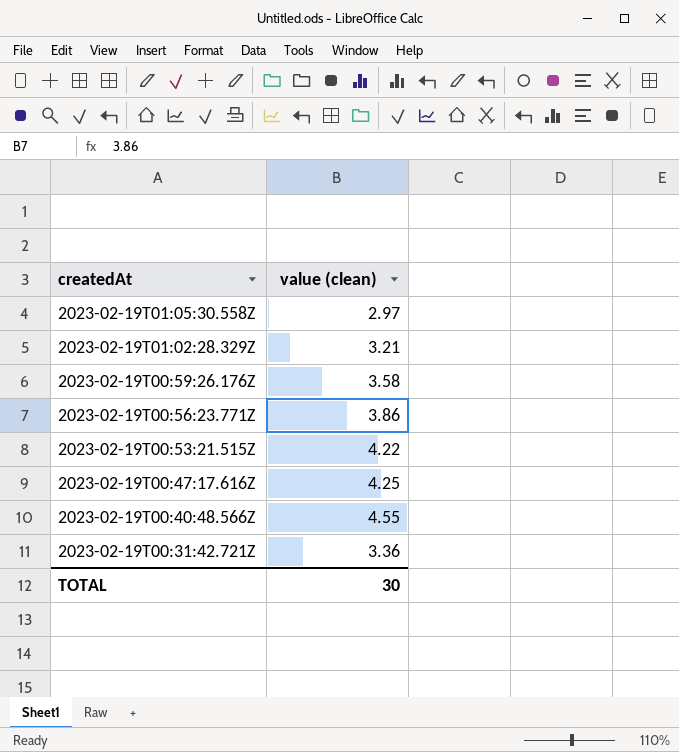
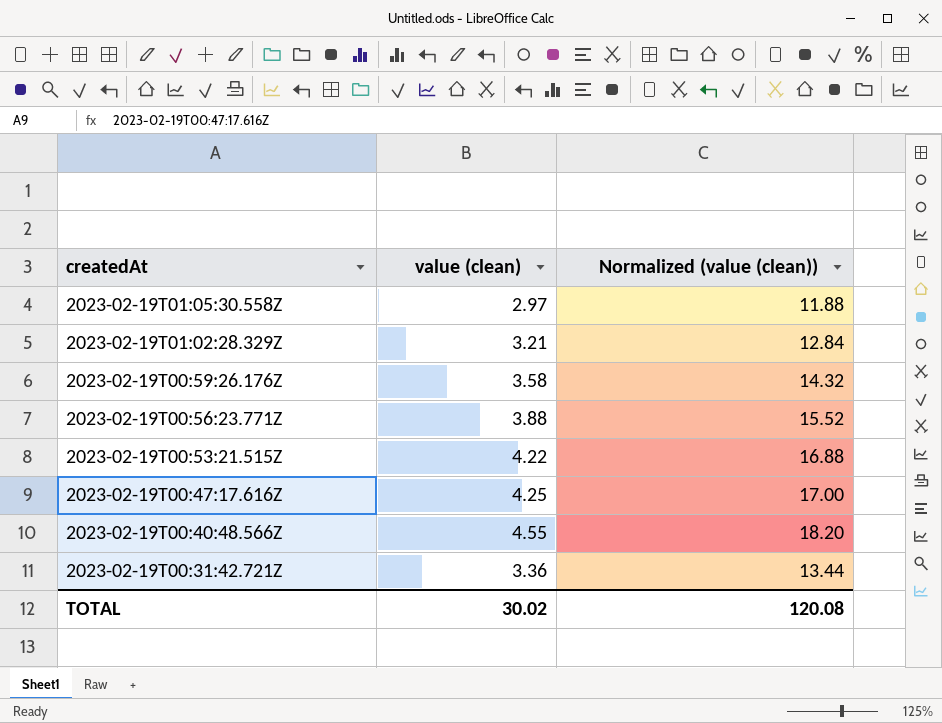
column Normalized (value (clean)) | formula: none -> [value (clean)] * 4
2023-02-19T00:56:23.771Z | value (clean): 3.86 -> 3.88
TOTAL | value (clean): 30 -> 30.02

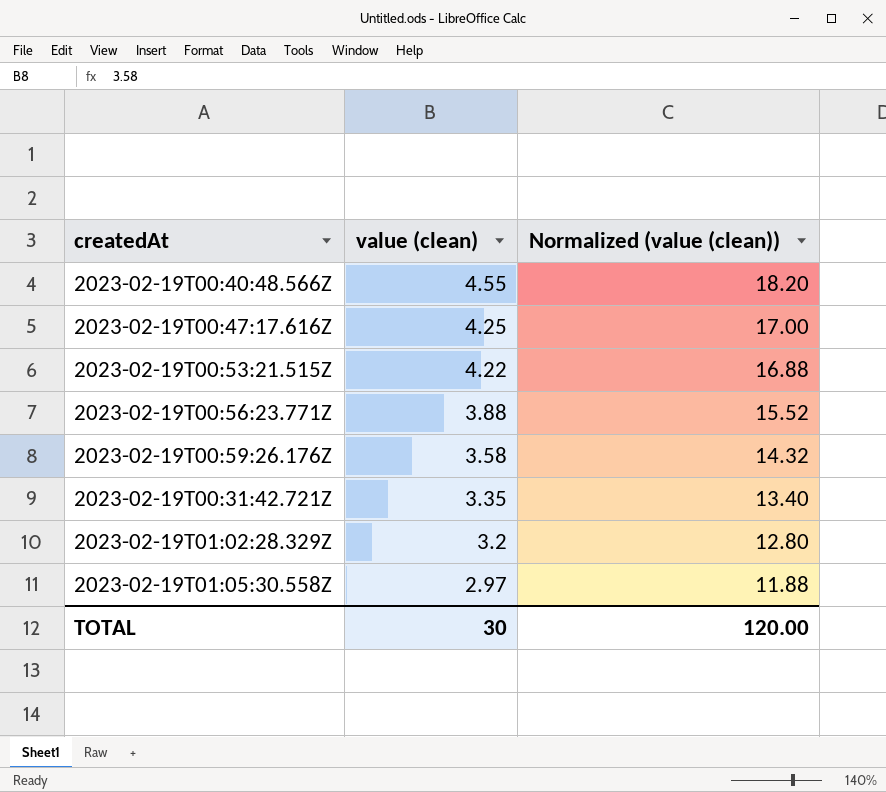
row order: createdAt descending -> value (clean) descending
2023-02-19T00:31:42.721Z | value (clean): 3.36 -> 3.35
2023-02-19T00:31:42.721Z | Normalized (value (clean)): 13.44 -> 13.40
2023-02-19T01:02:28.329Z | value (clean): 3.21 -> 3.2
2023-02-19T01:02:28.329Z | Normalized (value (clean)): 12.84 -> 12.80
TOTAL | value (clean): 30.02 -> 30
TOTAL | Normalized (value (clean)): 120.08 -> 120.00

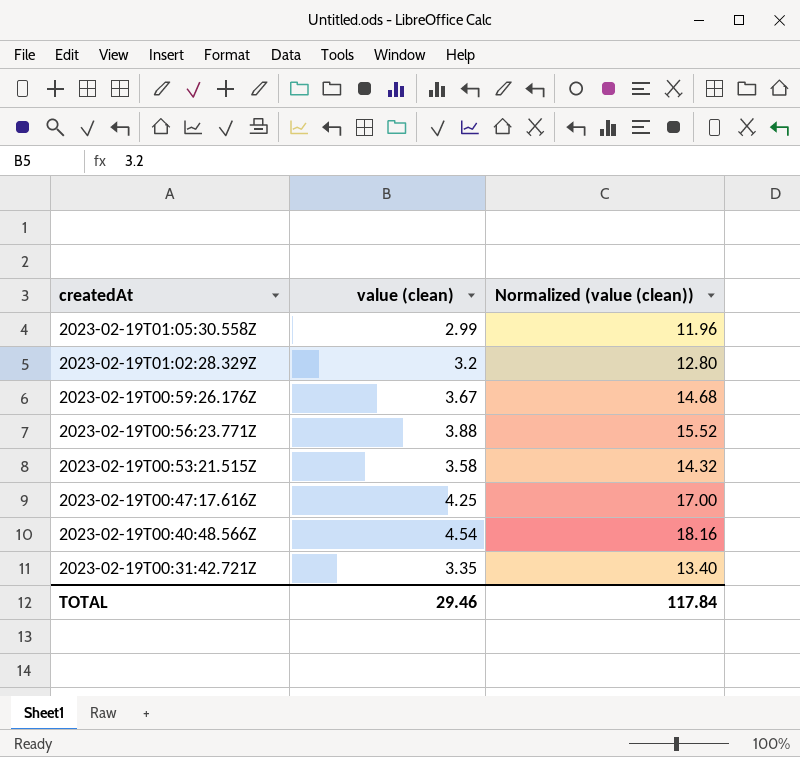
row order: value (clean) descending -> createdAt descending
2023-02-19T01:05:30.558Z | value (clean): 2.97 -> 2.99
2023-02-19T01:05:30.558Z | Normalized (value (clean)): 11.88 -> 11.96
2023-02-19T00:59:26.176Z | value (clean): 3.58 -> 3.67
2023-02-19T00:59:26.176Z | Normalized (value (clean)): 14.32 -> 14.68
2023-02-19T00:53:21.515Z | value (clean): 4.22 -> 3.58
2023-02-19T00:53:21.515Z | Normalized (value (clean)): 16.88 -> 14.32
2023-02-19T00:40:48.566Z | value (clean): 4.55 -> 4.54
2023-02-19T00:40:48.566Z | Normalized (value (clean)): 18.20 -> 18.16
TOTAL | value (clean): 30 -> 29.46
TOTAL | Normalized (value (clean)): 120.00 -> 117.84

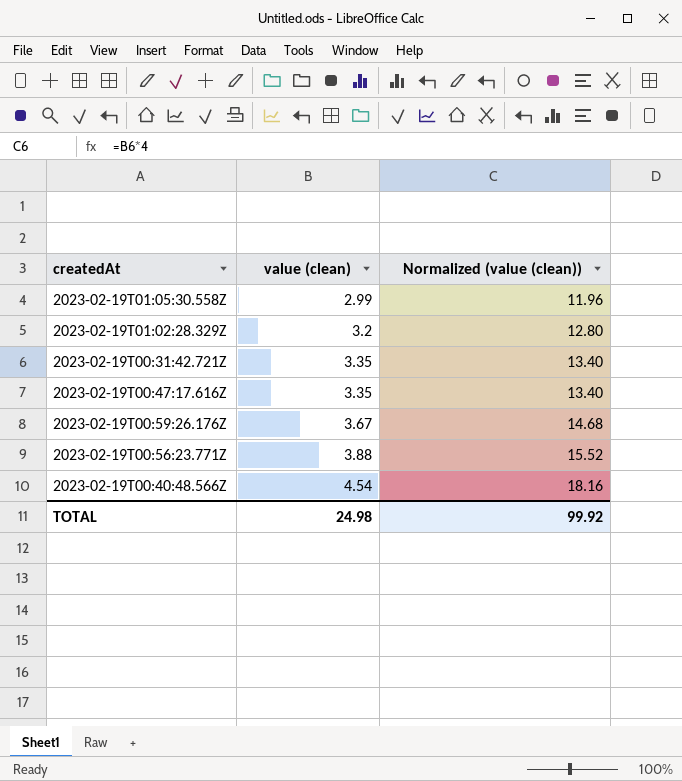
row order: createdAt descending -> value (clean) ascending
row 2023-02-19T00:53:21.515Z: 3.58 | 14.32 -> none
2023-02-19T00:47:17.616Z | value (clean): 4.25 -> 3.35
2023-02-19T00:47:17.616Z | Normalized (value (clean)): 17.00 -> 13.40
TOTAL | value (clean): 29.46 -> 24.98
TOTAL | Normalized (value (clean)): 117.84 -> 99.92

